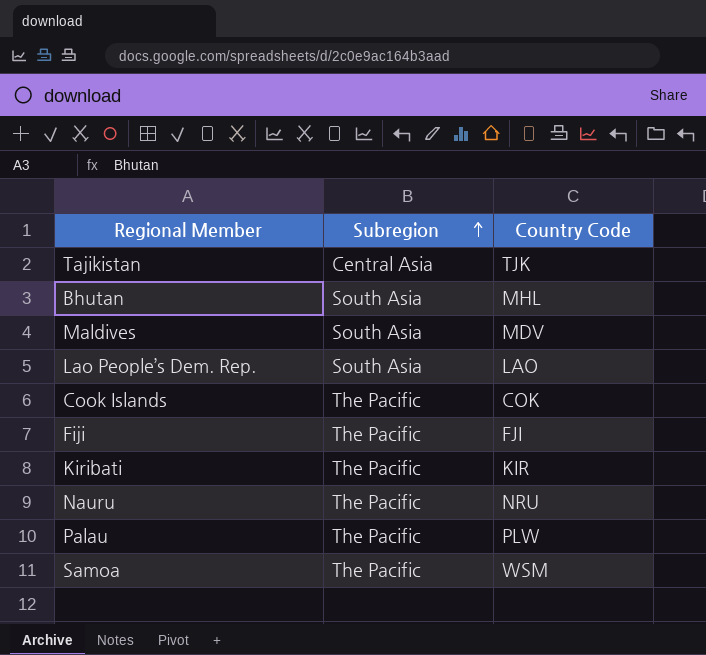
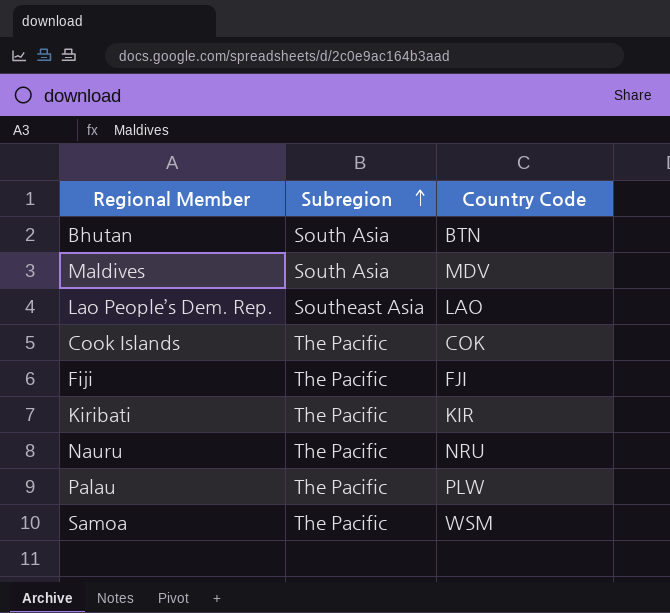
row Tajikistan: Central Asia | TJK -> none
Bhutan | Country Code: MHL -> BTN
Lao People’s Dem. Rep. | Subregion: South Asia -> Southeast Asia

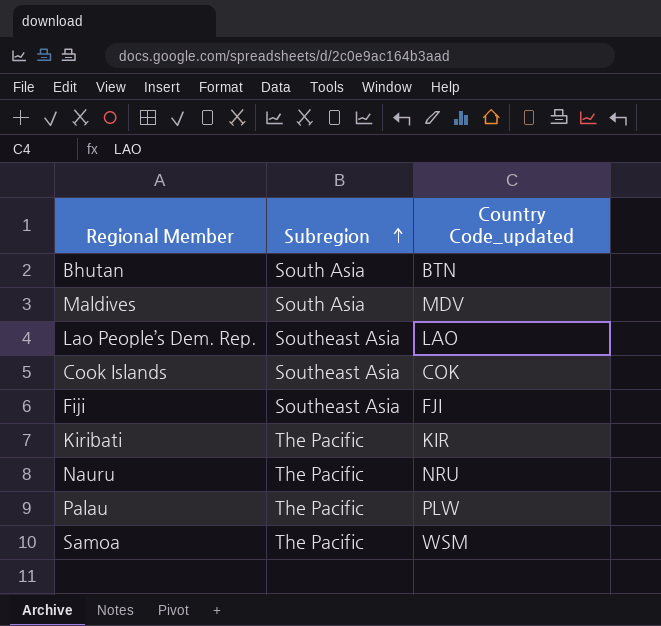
column name: Country Code -> Country Code_updated
Cook Islands | Subregion: The Pacific -> Southeast Asia
Fiji | Subregion: The Pacific -> Southeast Asia

